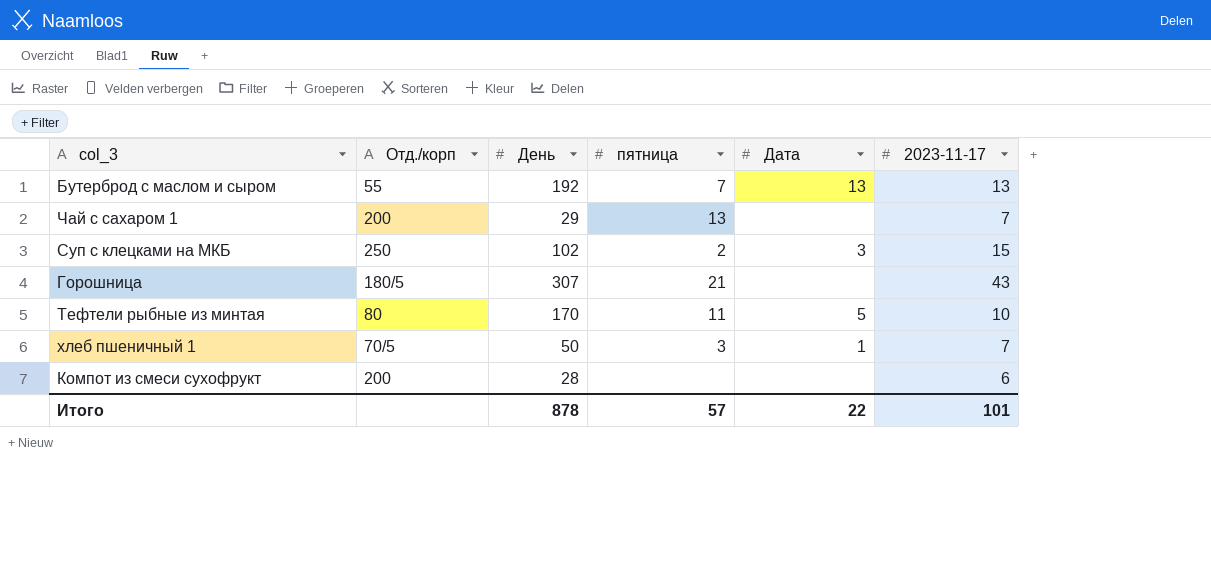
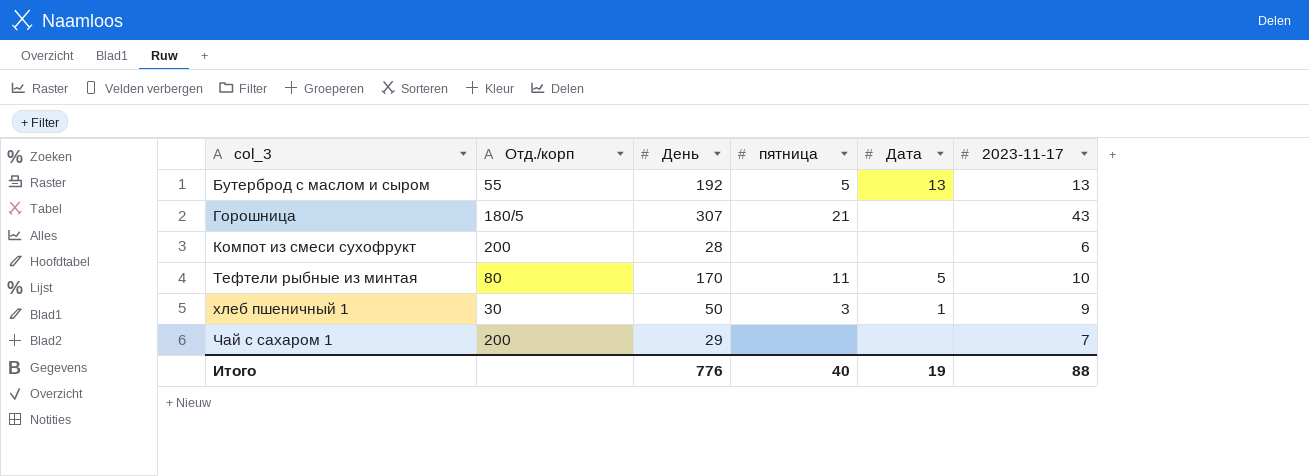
row order: none -> col_3 ascending
row Суп с клецками на МКБ: 250 | 102 | 2 | 3 | 15 -> none
Бутерброд с маслом и сыром | пятница: 7 -> 5
хлеб пшеничный 1 | Отд./корп: 70/5 -> 30
хлеб пшеничный 1 | 2023-11-17: 7 -> 9
Чай с сахаром 1 | пятница: 13 -> none
Итого | День: 878 -> 776
Итого | пятница: 57 -> 40
Итого | Дата: 22 -> 19
Итого | 2023-11-17: 101 -> 88

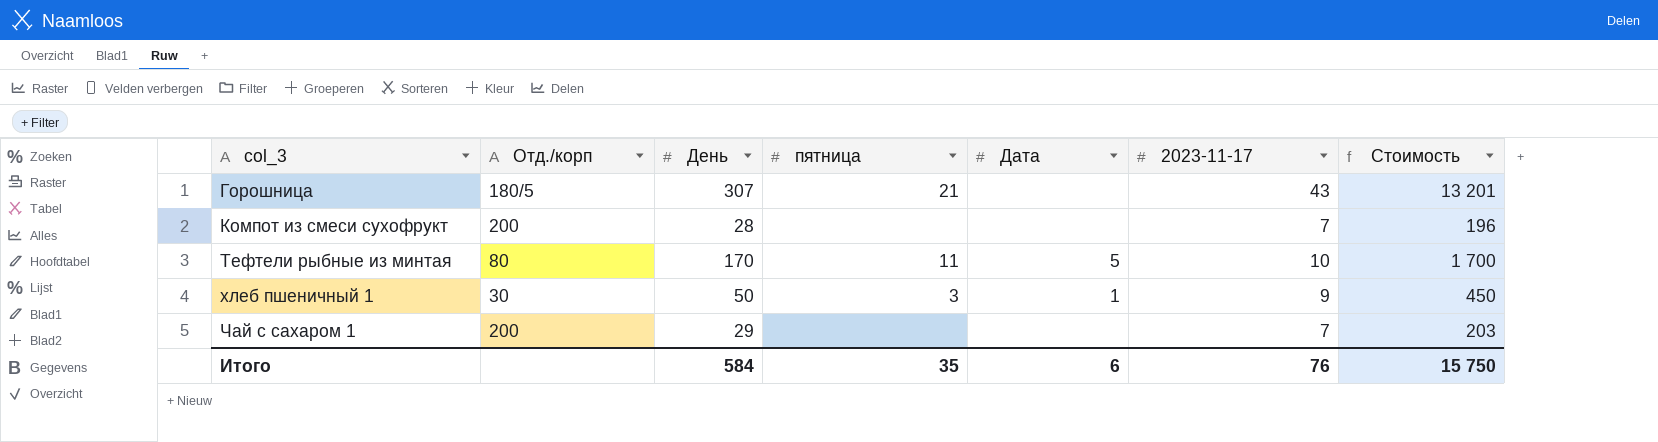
column Стоимость | formula: none -> [День] * [2023-11-17]
row Бутерброд с маслом и сыром: 55 | 192 | 5 | 13 | 13 -> none
Компот из смеси сухофрукт | 2023-11-17: 6 -> 7
Итого | День: 776 -> 584
Итого | пятница: 40 -> 35
Итого | Дата: 19 -> 6
Итого | 2023-11-17: 88 -> 76

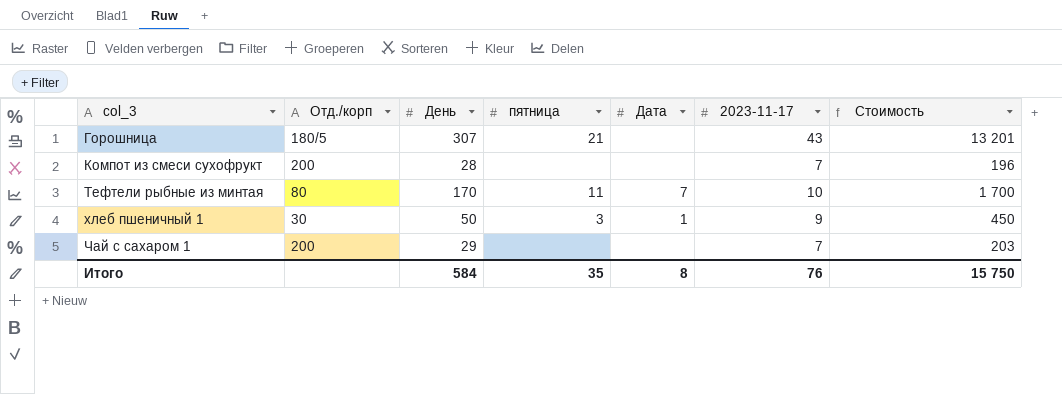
Тефтели рыбные из минтая | Дата: 5 -> 7
Итого | Дата: 6 -> 8

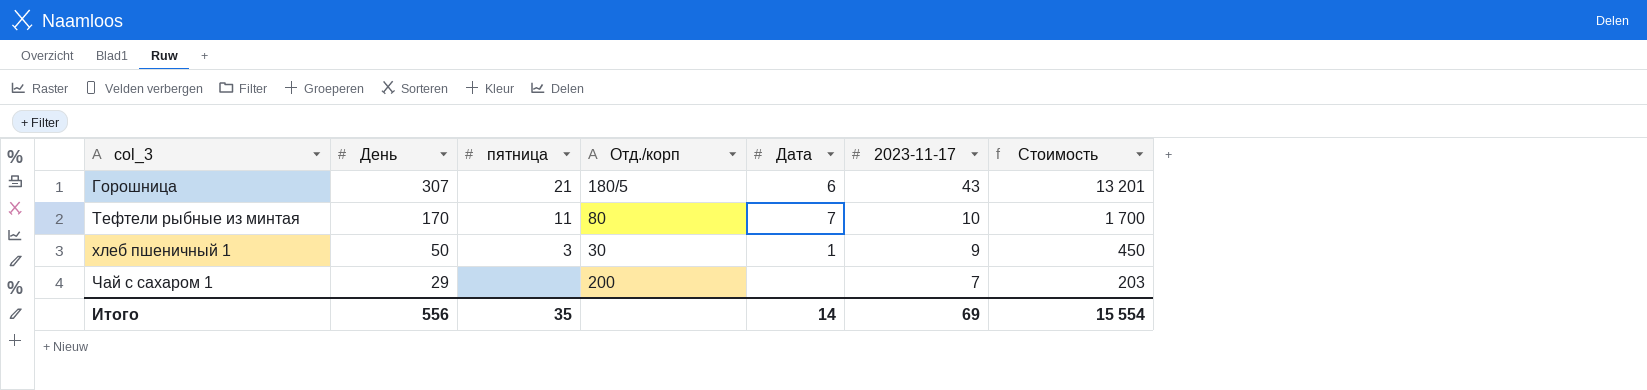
column Отд./корп | position: 2 -> 4
row Компот из смеси сухофрукт: 200 | 28 | none | none | 7 | 196 -> none
Горошница | Дата: none -> 6
Итого | День: 584 -> 556
Итого | Дата: 8 -> 14
Итого | 2023-11-17: 76 -> 69
Итого | Стоимость: 15 750 -> 15 554

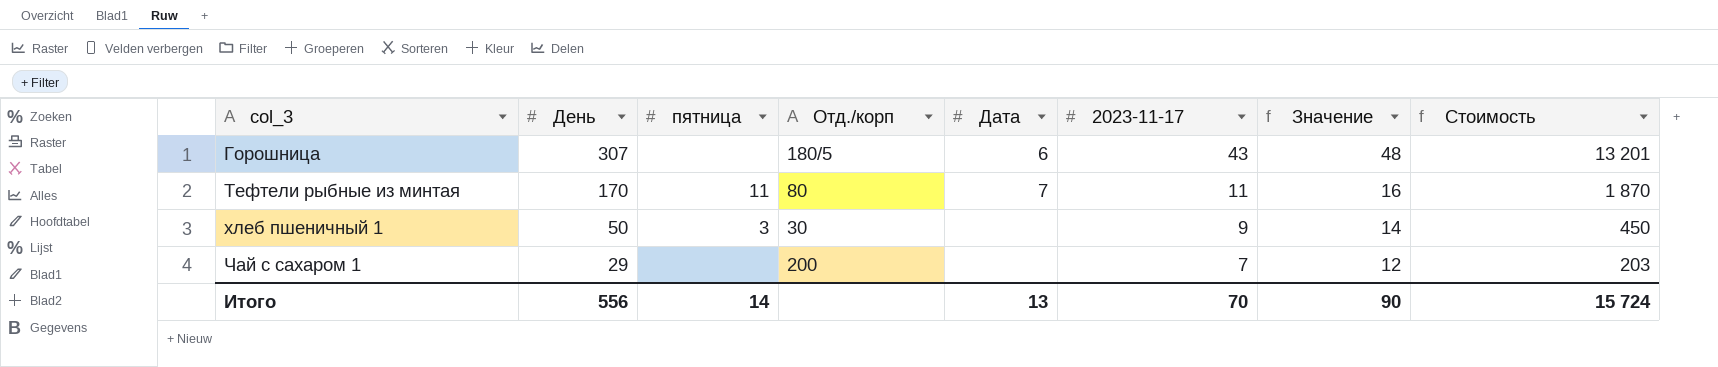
column Значение | formula: none -> [2023-11-17] + 5
Горошница | пятница: 21 -> none
Тефтели рыбные из минтая | 2023-11-17: 10 -> 11
Тефтели рыбные из минтая | Стоимость: 1 700 -> 1 870
хлеб пшеничный 1 | Дата: 1 -> none
Итого | пятница: 35 -> 14
Итого | Дата: 14 -> 13
Итого | 2023-11-17: 69 -> 70
Итого | Стоимость: 15 554 -> 15 724

